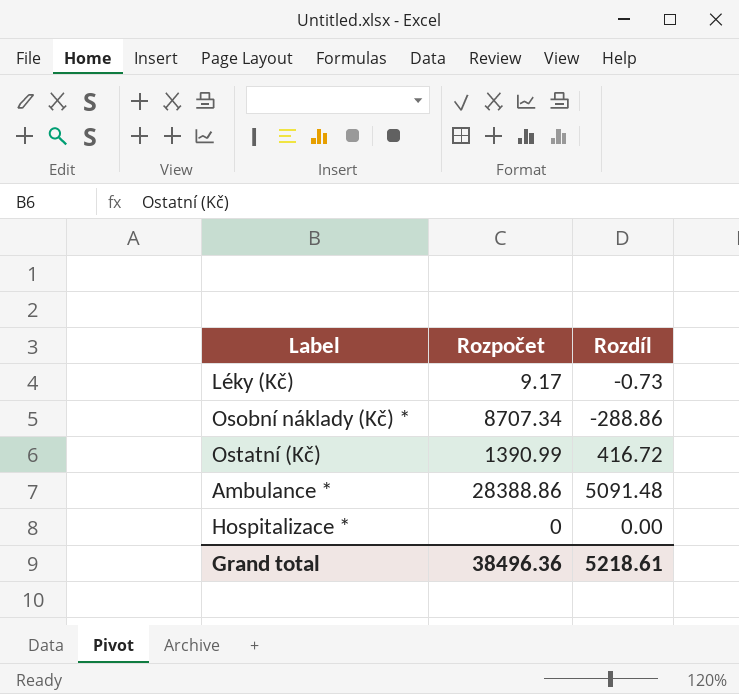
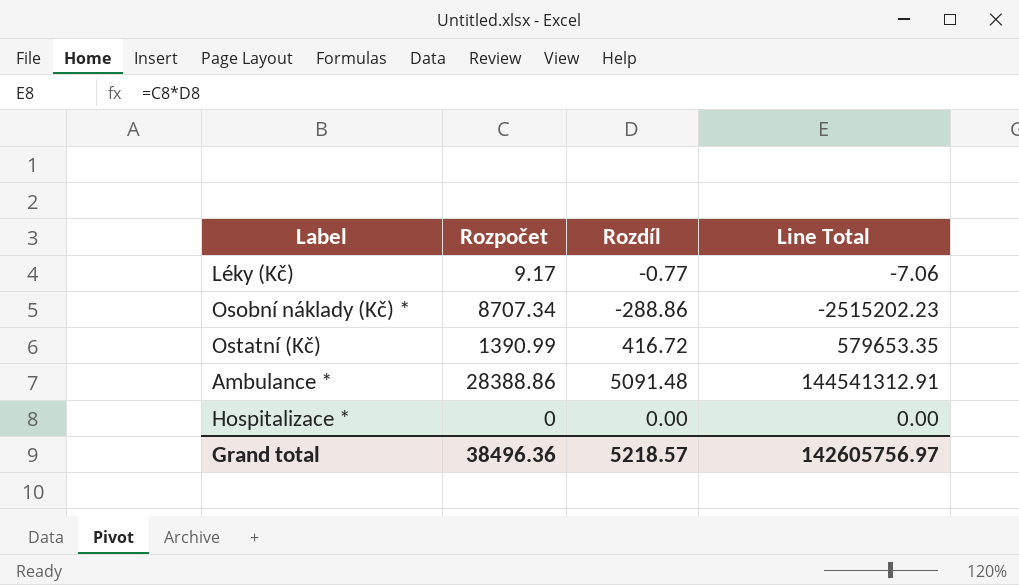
column Line Total | formula: none -> [Rozpočet] * [Rozdíl]
Léky (Kč) | Rozdíl: -0.73 -> -0.77
Grand total | Rozdíl: 5218.61 -> 5218.57

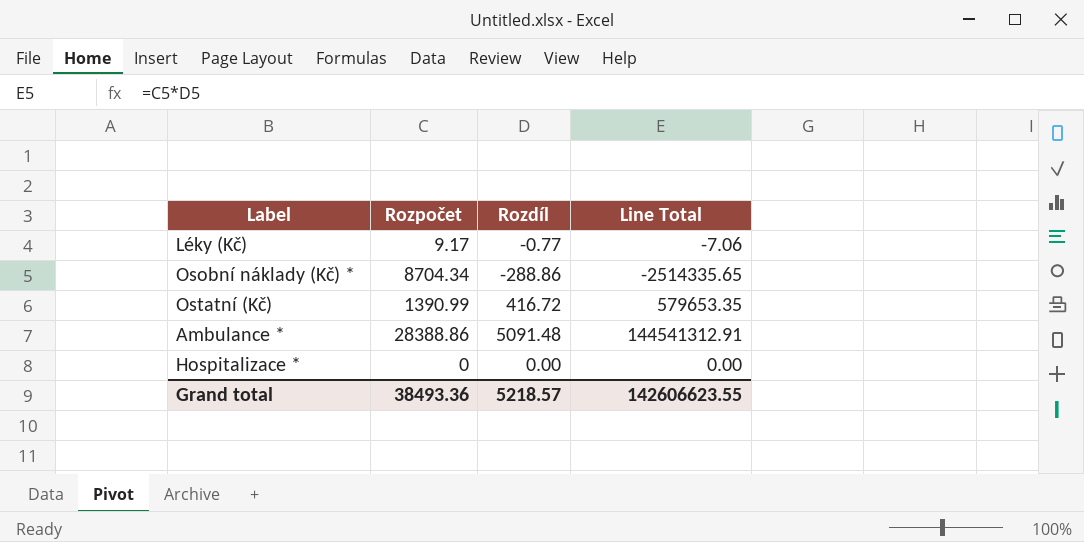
Osobní náklady (Kč) * | Rozpočet: 8707.34 -> 8704.34
Osobní náklady (Kč) * | Line Total: -2515202.23 -> -2514335.65
Grand total | Rozpočet: 38496.36 -> 38493.36
Grand total | Line Total: 142605756.97 -> 142606623.55

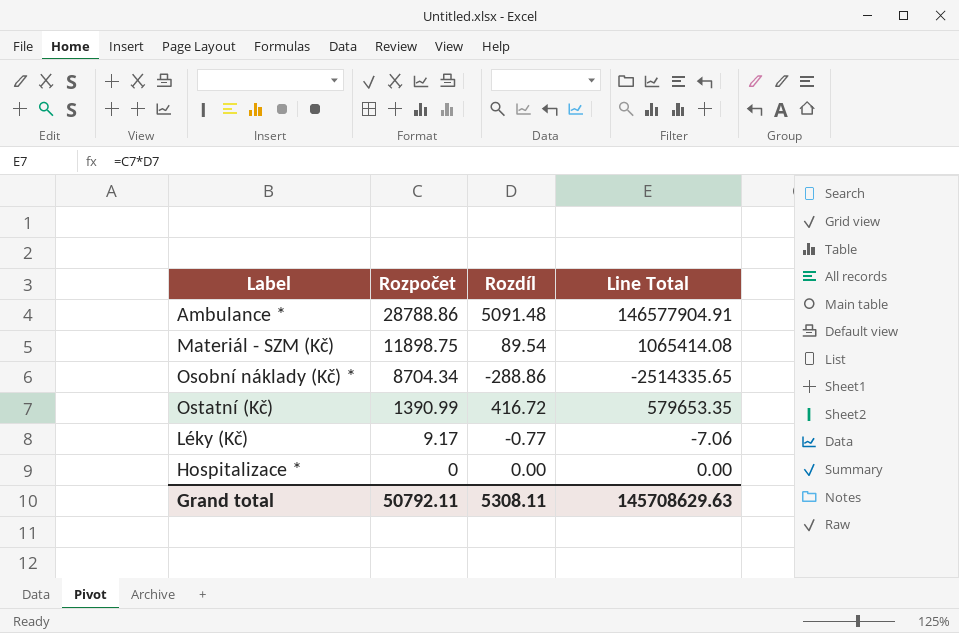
row order: none -> Rozpočet descending
Ambulance * | Rozpočet: 28388.86 -> 28788.86
Ambulance * | Line Total: 144541312.91 -> 146577904.91
row Materiál - SZM (Kč): none -> 11898.75 | 89.54 | 1065414.08
Grand total | Rozpočet: 38493.36 -> 50792.11
Grand total | Rozdíl: 5218.57 -> 5308.11
Grand total | Line Total: 142606623.55 -> 145708629.63

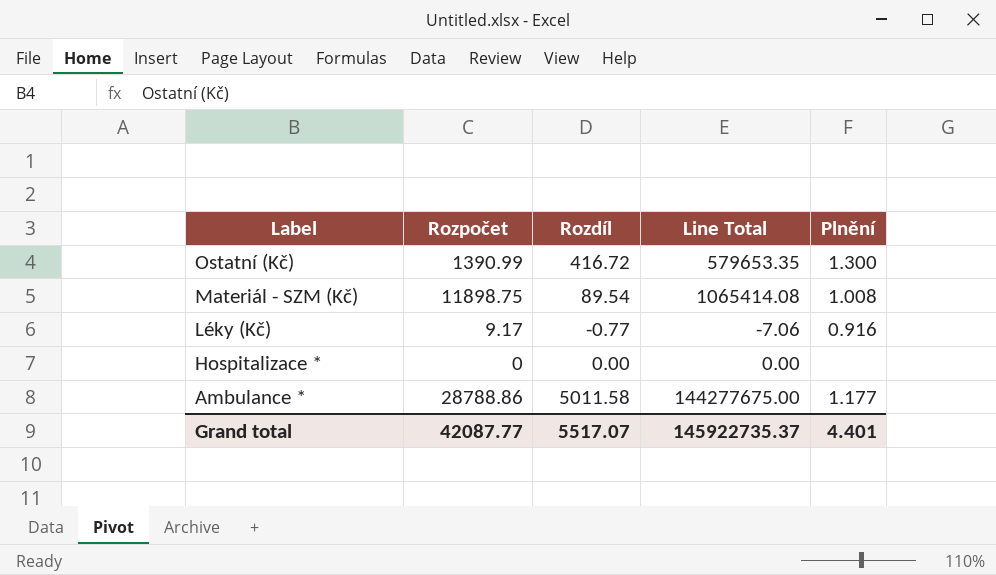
row order: Rozpočet descending -> Label descending
column Plnění | position: none -> 5
row Osobní náklady (Kč) *: 8704.34 | -288.86 | -2514335.65 -> none
Ambulance * | Rozdíl: 5091.48 -> 5011.58
Ambulance * | Line Total: 146577904.91 -> 144277675.00
Grand total | Rozpočet: 50792.11 -> 42087.77
Grand total | Rozdíl: 5308.11 -> 5517.07
Grand total | Line Total: 145708629.63 -> 145922735.37

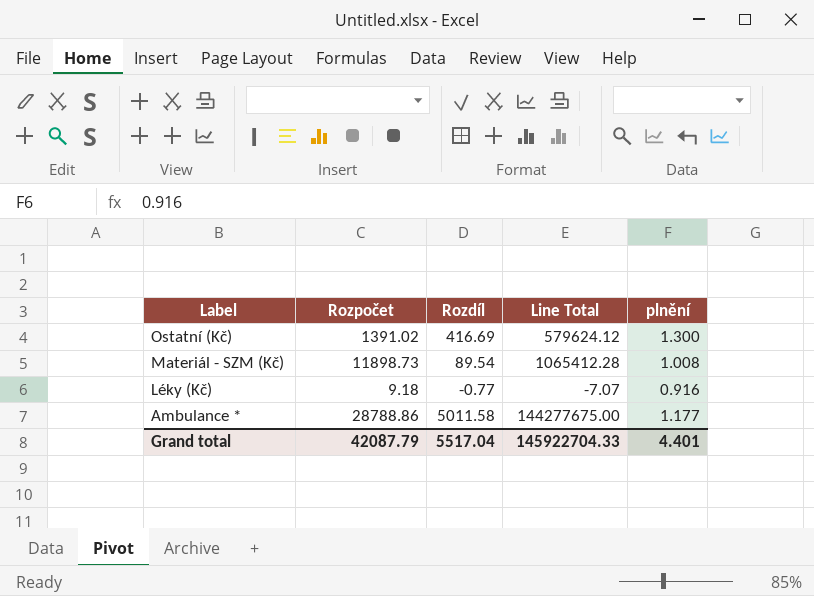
column name: Plnění -> plnění
row Hospitalizace *: 0 | 0.00 | 0.00 | none -> none
Ostatní (Kč) | Rozpočet: 1390.99 -> 1391.02
Ostatní (Kč) | Rozdíl: 416.72 -> 416.69
Ostatní (Kč) | Line Total: 579653.35 -> 579624.12
Materiál - SZM (Kč) | Rozpočet: 11898.75 -> 11898.73
Materiál - SZM (Kč) | Line Total: 1065414.08 -> 1065412.28
Léky (Kč) | Rozpočet: 9.17 -> 9.18
Léky (Kč) | Line Total: -7.06 -> -7.07
Grand total | Rozpočet: 42087.77 -> 42087.79
Grand total | Rozdíl: 5517.07 -> 5517.04
Grand total | Line Total: 145922735.37 -> 145922704.33

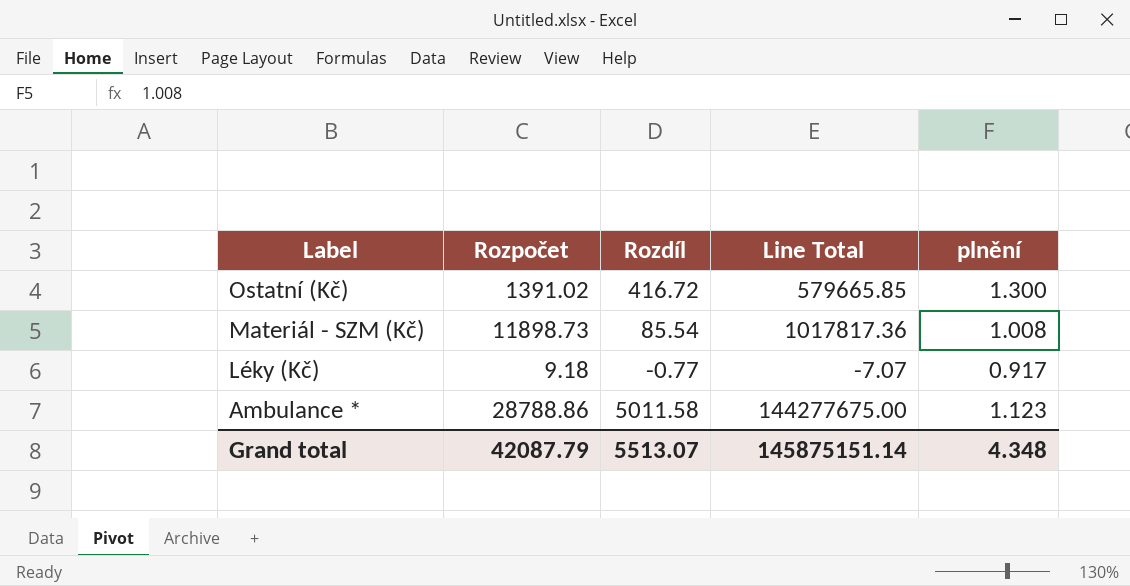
Ostatní (Kč) | Rozdíl: 416.69 -> 416.72
Ostatní (Kč) | Line Total: 579624.12 -> 579665.85
Materiál - SZM (Kč) | Rozdíl: 89.54 -> 85.54
Materiál - SZM (Kč) | Line Total: 1065412.28 -> 1017817.36
Léky (Kč) | plnění: 0.916 -> 0.917
Ambulance * | plnění: 1.177 -> 1.123
Grand total | Rozdíl: 5517.04 -> 5513.07
Grand total | Line Total: 145922704.33 -> 145875151.14
Grand total | plnění: 4.401 -> 4.348

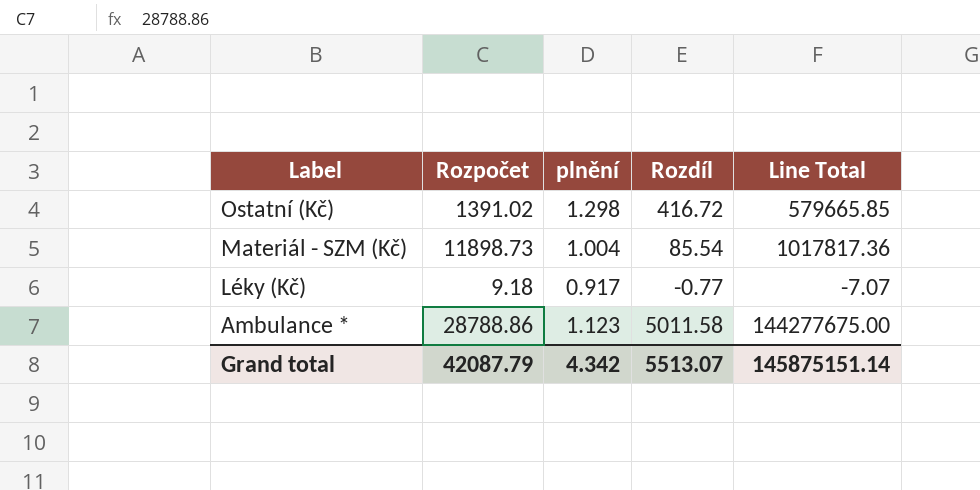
column plnění | position: 5 -> 3
Ostatní (Kč) | plnění: 1.300 -> 1.298
Materiál - SZM (Kč) | plnění: 1.008 -> 1.004
Grand total | plnění: 4.348 -> 4.342

